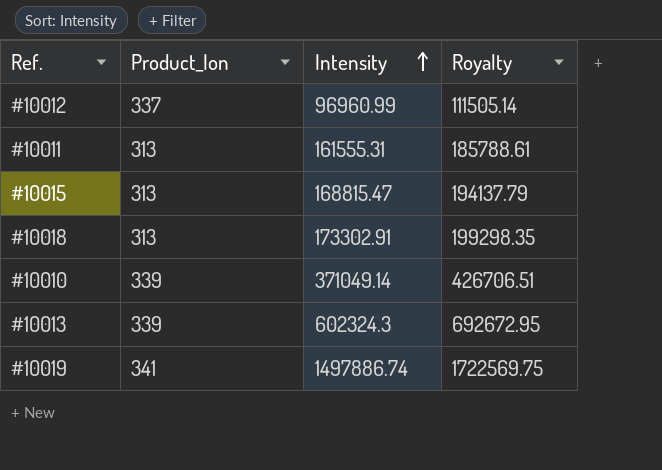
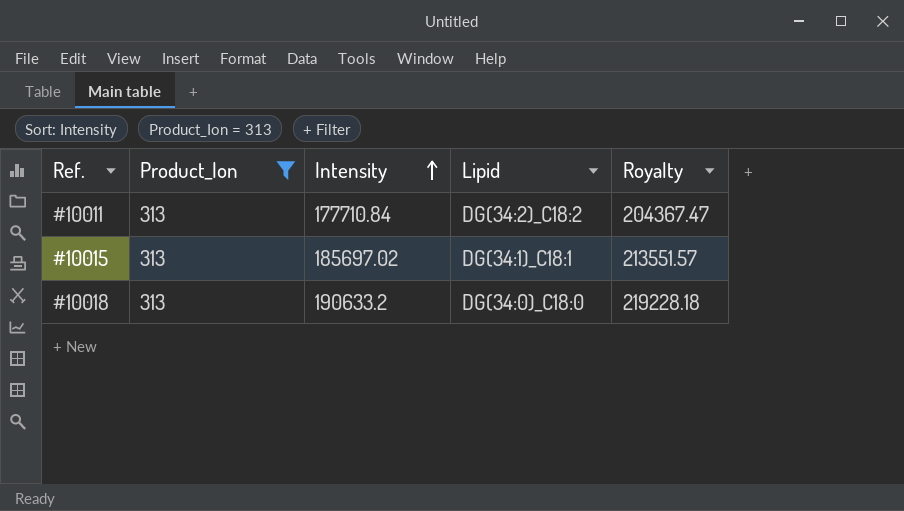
filter: none -> Product_Ion = 313
column Lipid | position: none -> 4
#10011 | Intensity: 161555.31 -> 177710.84
#10011 | Royalty: 185788.61 -> 204367.47
#10015 | Intensity: 168815.47 -> 185697.02
#10015 | Royalty: 194137.79 -> 213551.57
#10018 | Intensity: 173302.91 -> 190633.2
#10018 | Royalty: 199298.35 -> 219228.18

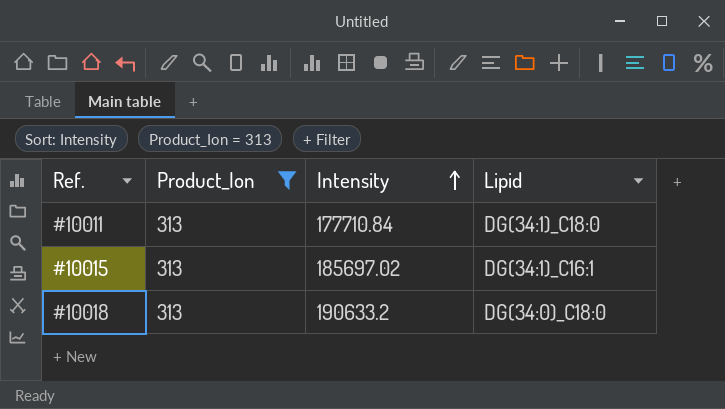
column Royalty | formula: [Intensity] * 1.15 -> none
#10011 | Lipid: DG(34:2)_C18:2 -> DG(34:1)_C18:0
#10015 | Lipid: DG(34:1)_C18:1 -> DG(34:1)_C16:1

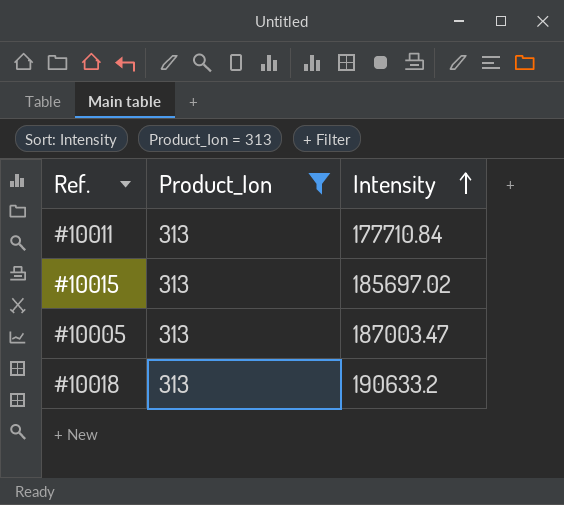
column Lipid | position: 4 -> none
row #10005: none -> 313 | 187003.47

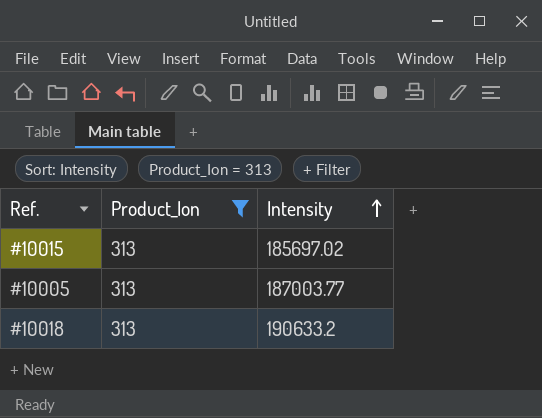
row #10011: 313 | 177710.84 -> none
#10005 | Intensity: 187003.47 -> 187003.77

